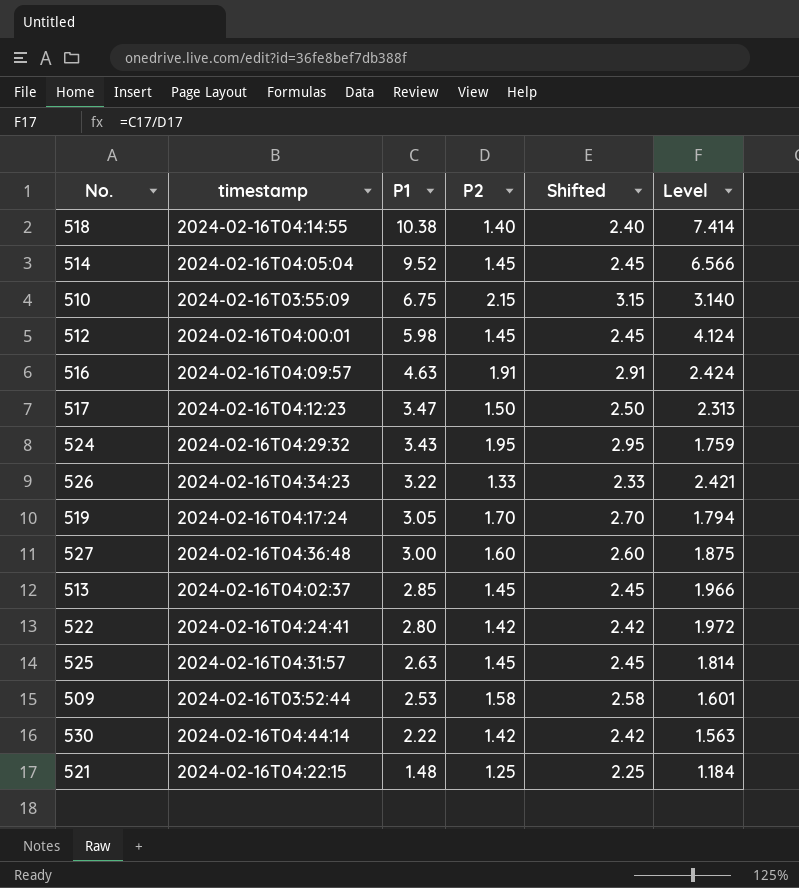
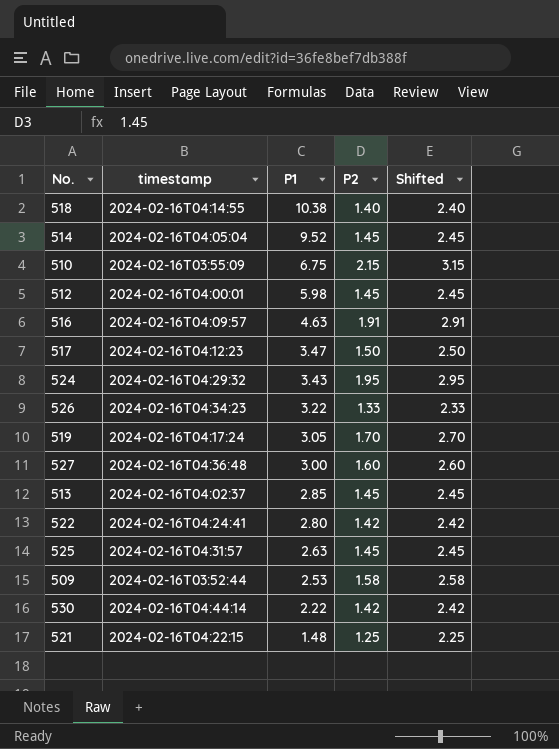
column Level | formula: [P1] / [P2] -> none

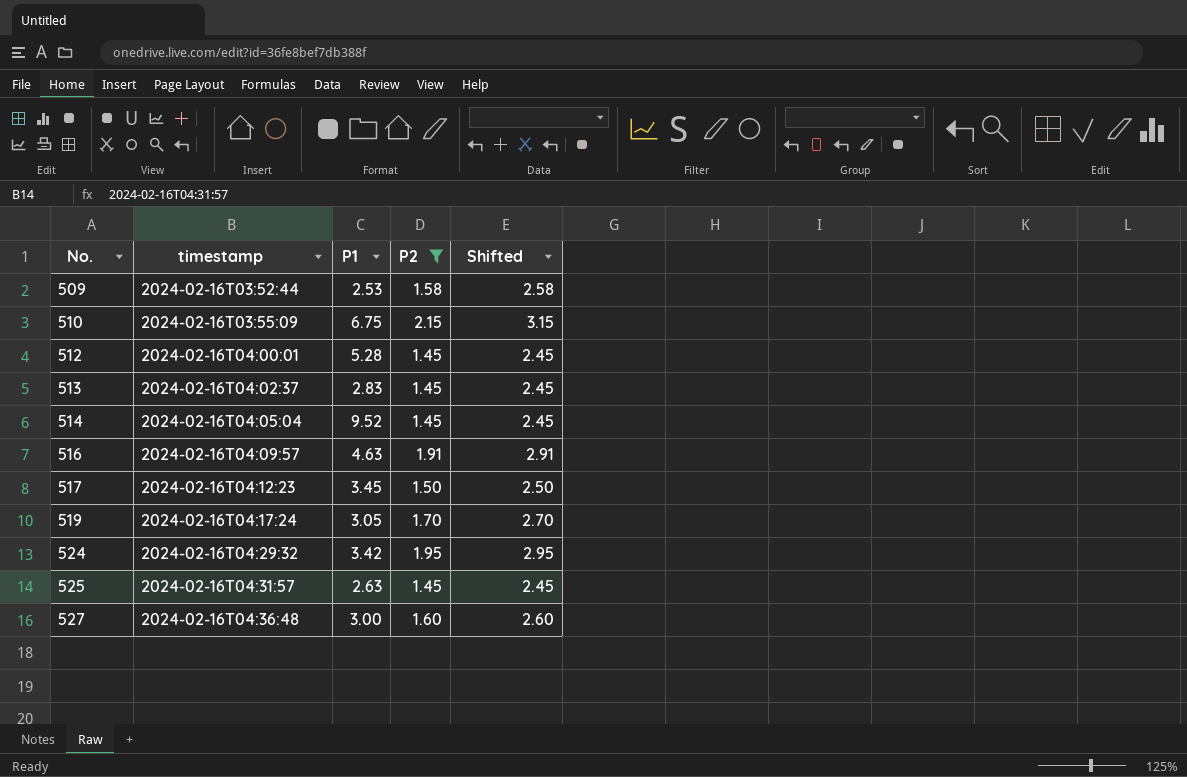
filter: none -> P2 >= 1.45
row order: P1 descending -> No. ascending
512 | P1: 5.98 -> 5.28
513 | P1: 2.85 -> 2.83
517 | P1: 3.47 -> 3.45
524 | P1: 3.43 -> 3.42

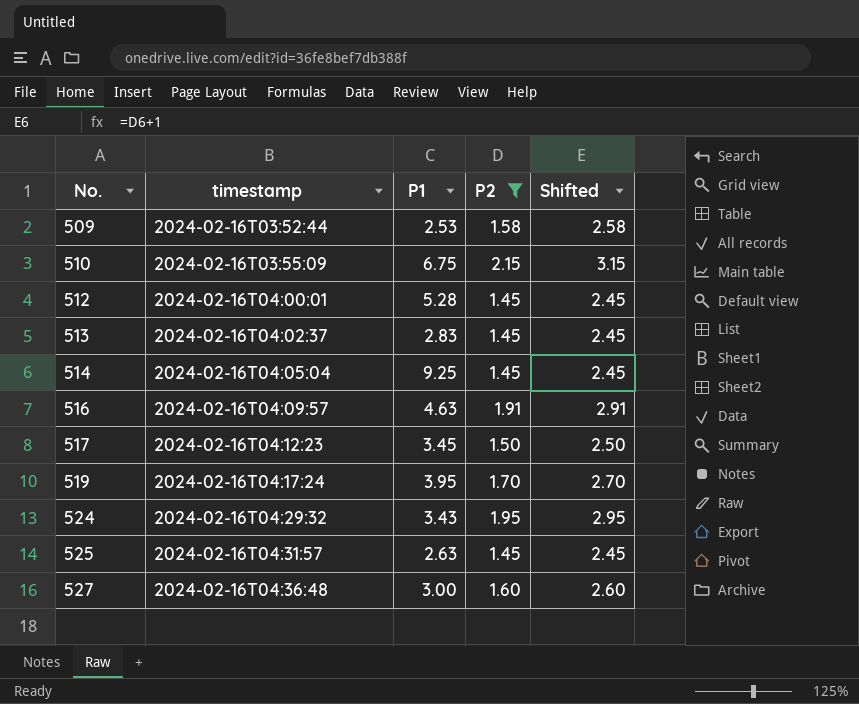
514 | P1: 9.52 -> 9.25
519 | P1: 3.05 -> 3.95
524 | P1: 3.42 -> 3.43

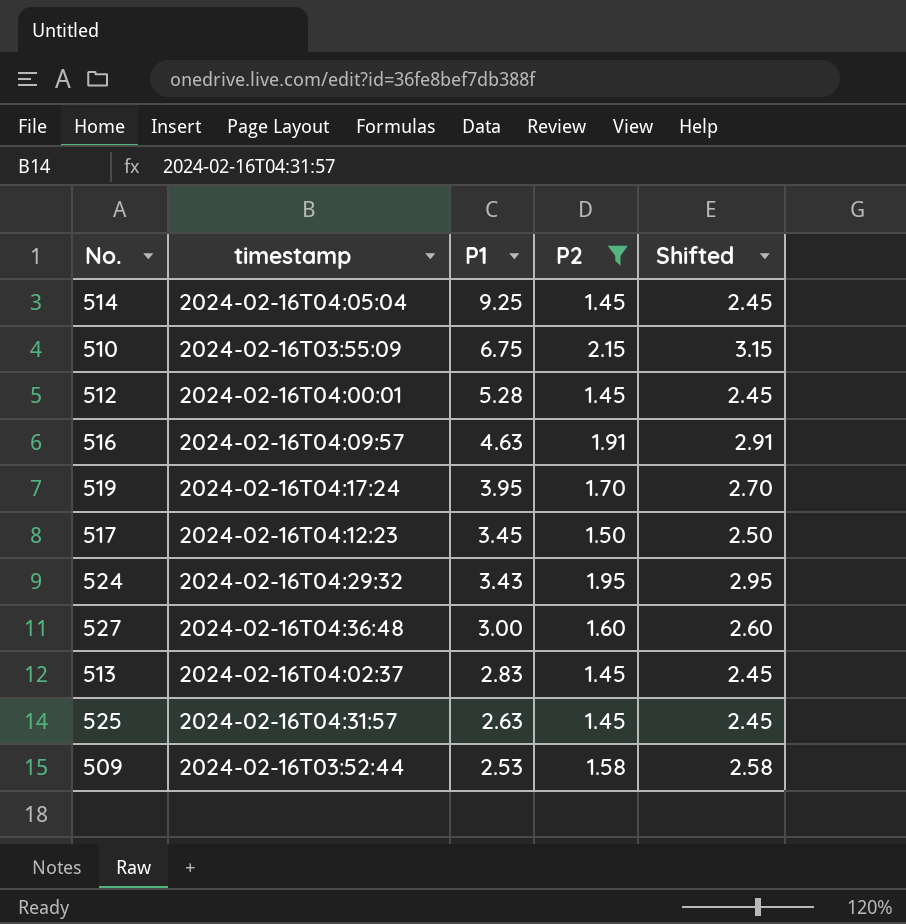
row order: No. ascending -> P1 descending

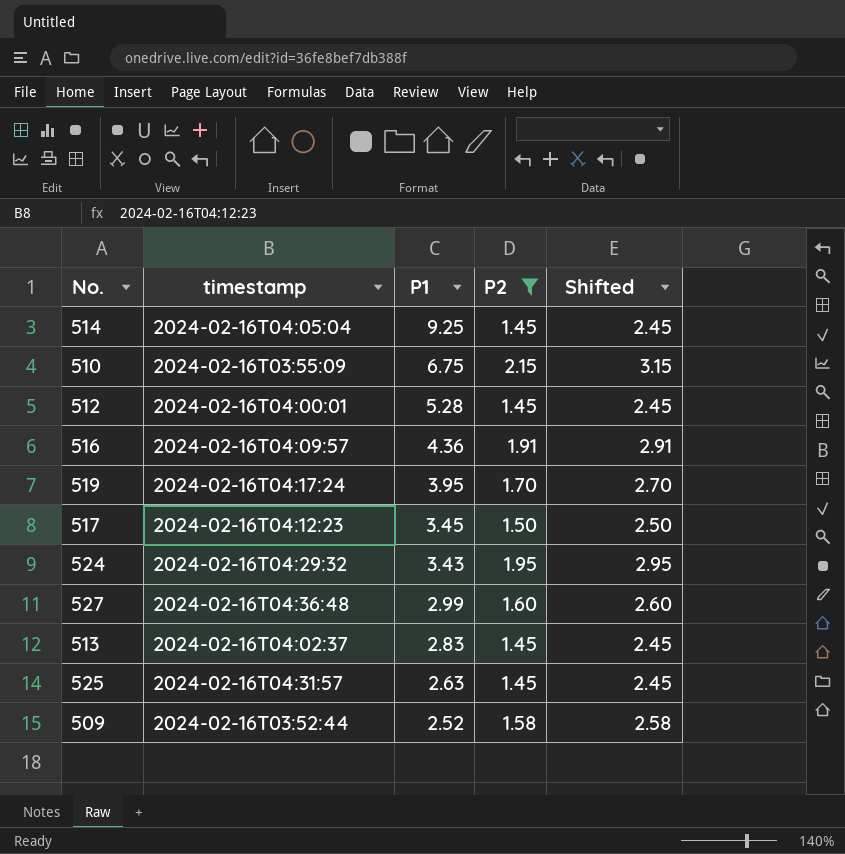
516 | P1: 4.63 -> 4.36
527 | P1: 3.00 -> 2.99
509 | P1: 2.53 -> 2.52

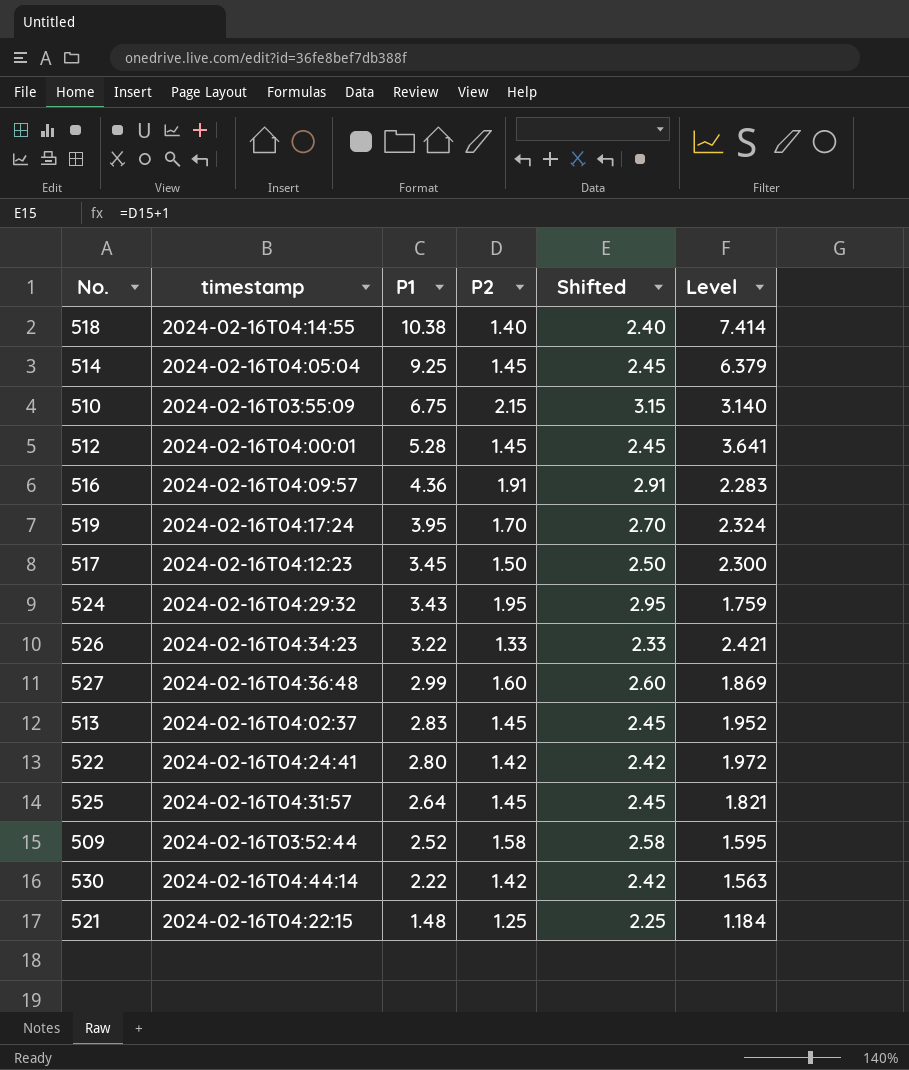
filter: P2 >= 1.45 -> none
column Level | formula: none -> [P1] / [P2]
525 | P1: 2.63 -> 2.64

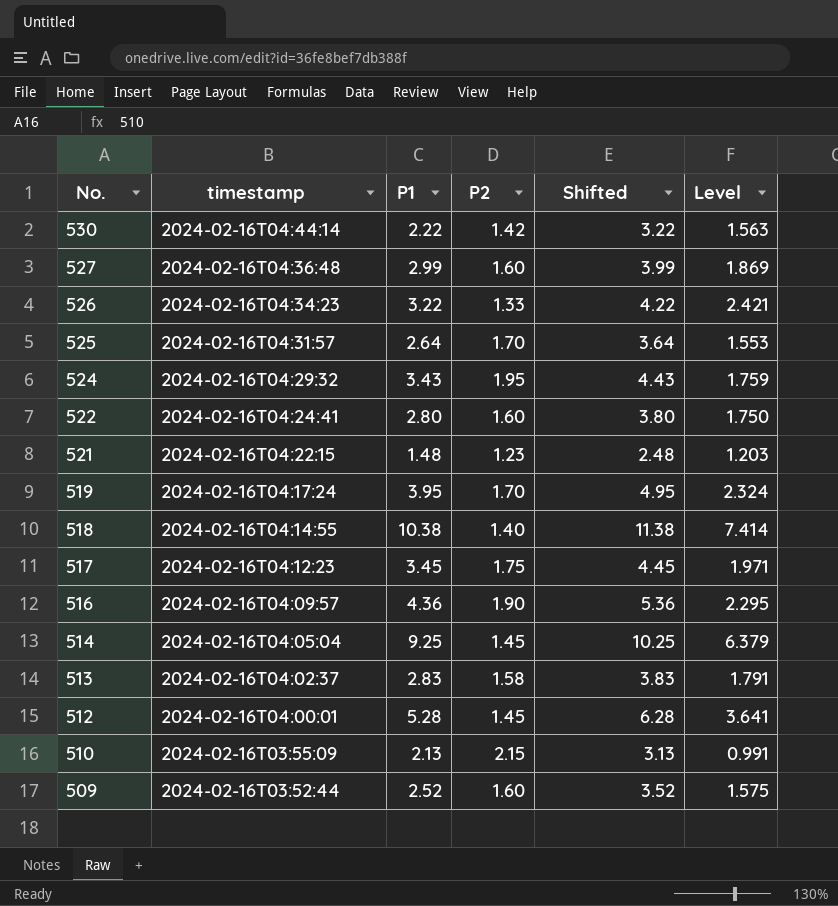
row order: P1 descending -> No. descending
column Shifted | formula: [P2] + 1 -> [P1] + 1
525 | P2: 1.45 -> 1.70
525 | Level: 1.821 -> 1.553
522 | P2: 1.42 -> 1.60
522 | Level: 1.972 -> 1.750
521 | P2: 1.25 -> 1.23
521 | Level: 1.184 -> 1.203
517 | P2: 1.50 -> 1.75
517 | Level: 2.300 -> 1.971
516 | P2: 1.91 -> 1.90
516 | Level: 2.283 -> 2.295
513 | P2: 1.45 -> 1.58
513 | Level: 1.952 -> 1.791
510 | P1: 6.75 -> 2.13
510 | Level: 3.140 -> 0.991
509 | P2: 1.58 -> 1.60
509 | Level: 1.595 -> 1.575

